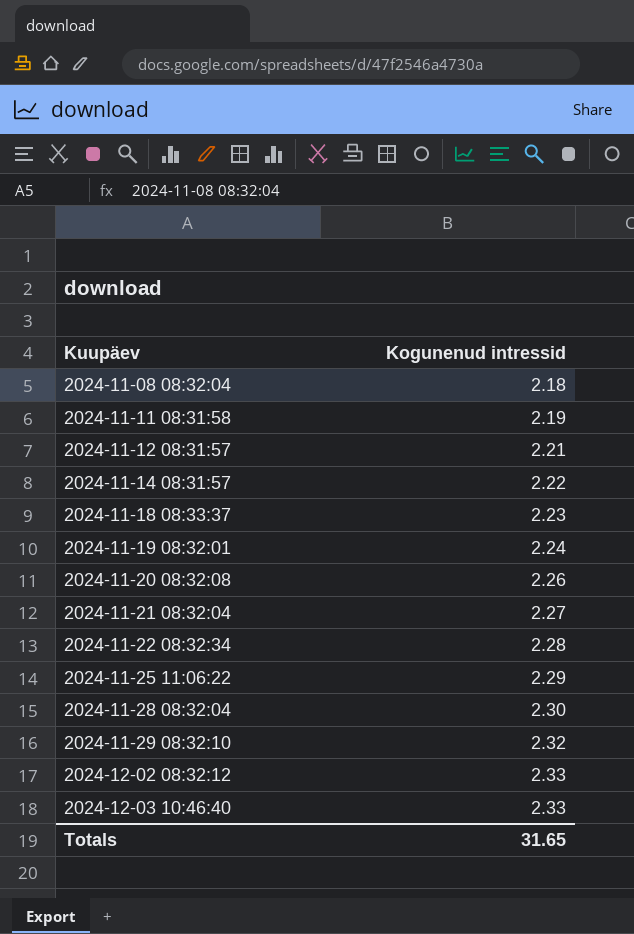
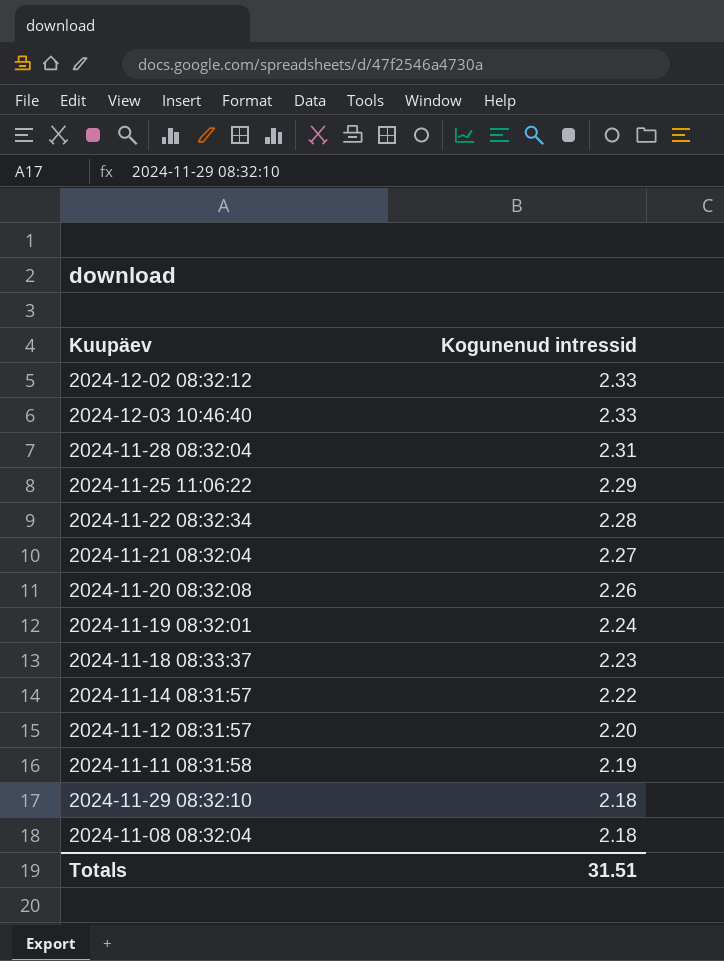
row order: Kuupäev ascending -> Kogunenud intressid descending
2024-11-28 08:32:04 | Kogunenud intressid: 2.30 -> 2.31
2024-11-12 08:31:57 | Kogunenud intressid: 2.21 -> 2.20
2024-11-29 08:32:10 | Kogunenud intressid: 2.32 -> 2.18
Totals | Kogunenud intressid: 31.65 -> 31.51

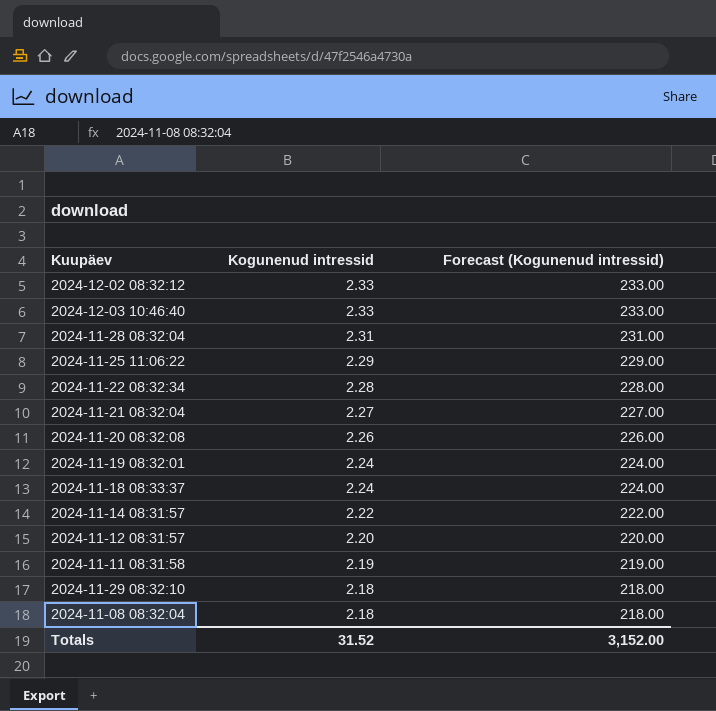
column Forecast (Kogunenud intressid) | formula: none -> [Kogunenud intressid] * 100
2024-11-18 08:33:37 | Kogunenud intressid: 2.23 -> 2.24
Totals | Kogunenud intressid: 31.51 -> 31.52

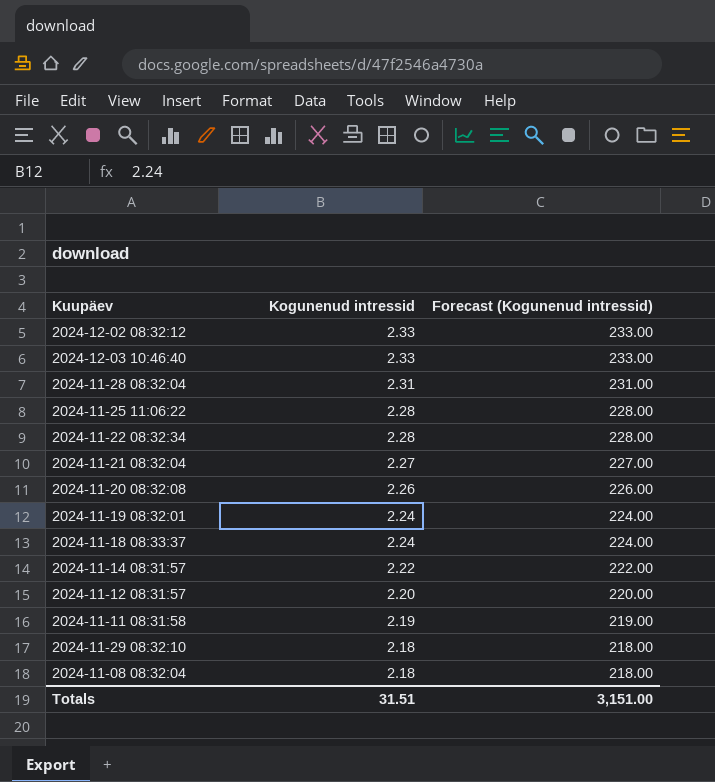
2024-11-25 11:06:22 | Kogunenud intressid: 2.29 -> 2.28
2024-11-25 11:06:22 | Forecast (Kogunenud intressid): 229.00 -> 228.00
Totals | Kogunenud intressid: 31.52 -> 31.51
Totals | Forecast (Kogunenud intressid): 3,152.00 -> 3,151.00

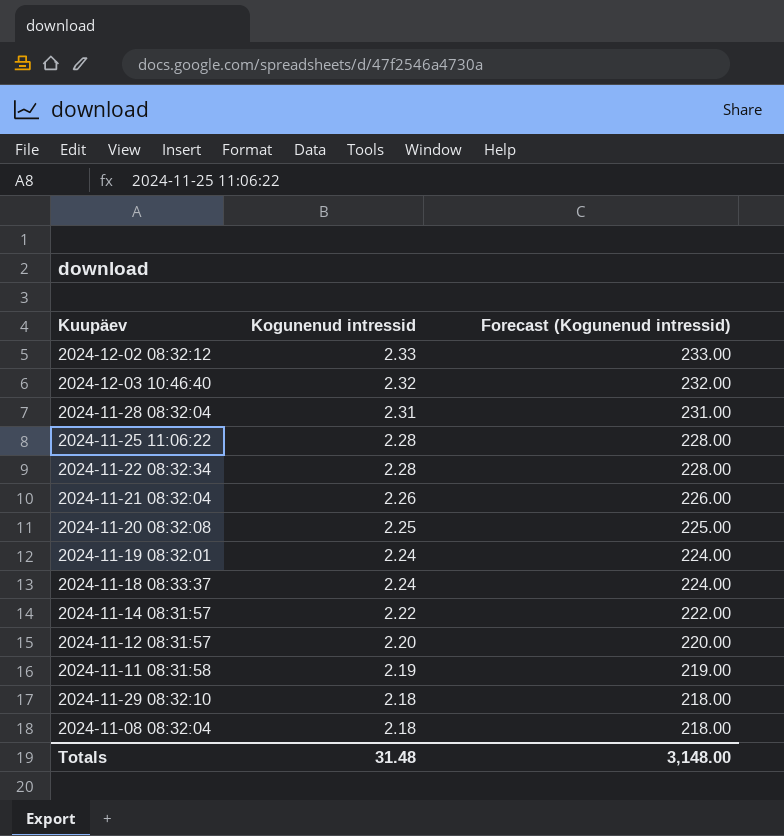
2024-12-03 10:46:40 | Kogunenud intressid: 2.33 -> 2.32
2024-12-03 10:46:40 | Forecast (Kogunenud intressid): 233.00 -> 232.00
2024-11-21 08:32:04 | Kogunenud intressid: 2.27 -> 2.26
2024-11-21 08:32:04 | Forecast (Kogunenud intressid): 227.00 -> 226.00
2024-11-20 08:32:08 | Kogunenud intressid: 2.26 -> 2.25
2024-11-20 08:32:08 | Forecast (Kogunenud intressid): 226.00 -> 225.00
Totals | Kogunenud intressid: 31.51 -> 31.48
Totals | Forecast (Kogunenud intressid): 3,151.00 -> 3,148.00

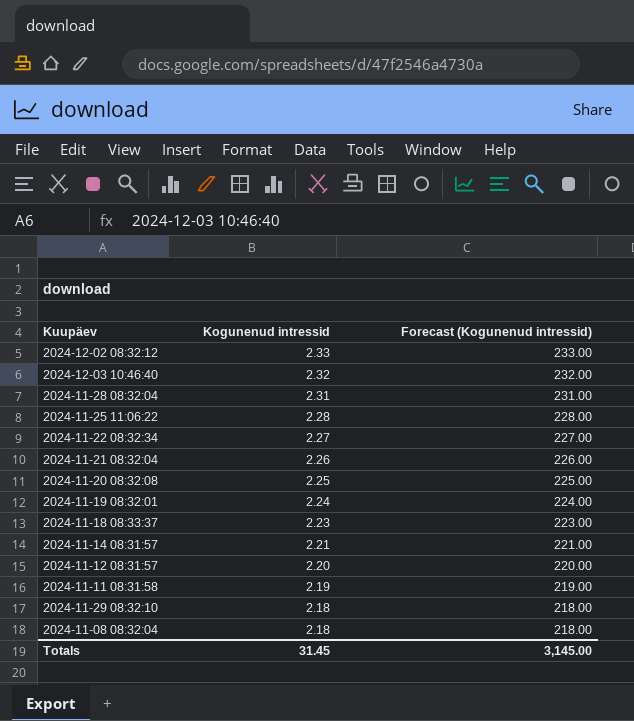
2024-11-22 08:32:34 | Kogunenud intressid: 2.28 -> 2.27
2024-11-22 08:32:34 | Forecast (Kogunenud intressid): 228.00 -> 227.00
2024-11-18 08:33:37 | Kogunenud intressid: 2.24 -> 2.23
2024-11-18 08:33:37 | Forecast (Kogunenud intressid): 224.00 -> 223.00
2024-11-14 08:31:57 | Kogunenud intressid: 2.22 -> 2.21
2024-11-14 08:31:57 | Forecast (Kogunenud intressid): 222.00 -> 221.00
Totals | Kogunenud intressid: 31.48 -> 31.45
Totals | Forecast (Kogunenud intressid): 3,148.00 -> 3,145.00

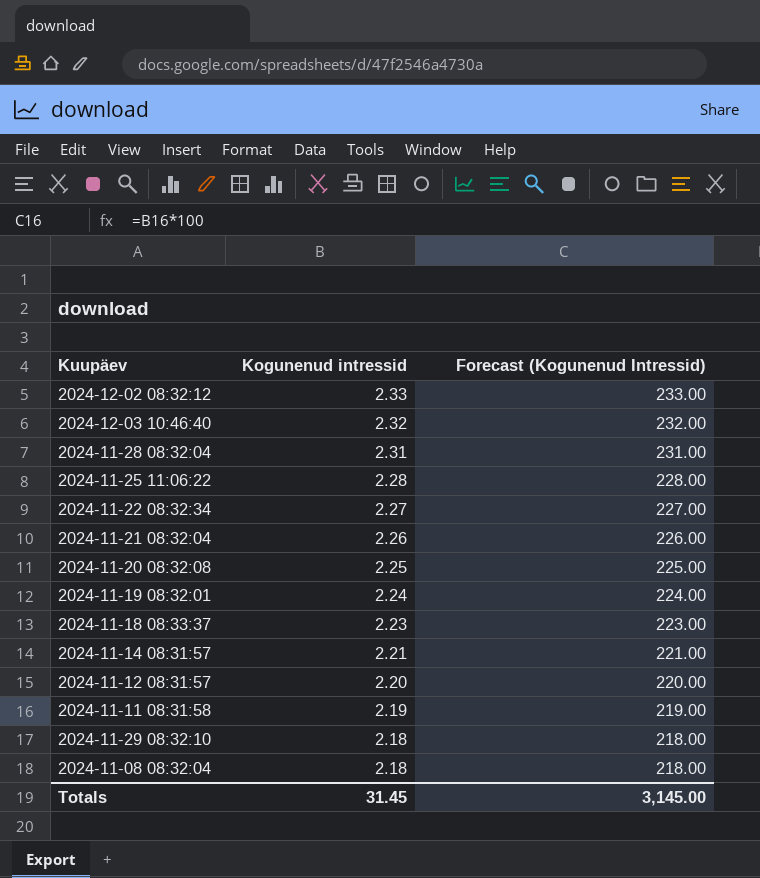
column name: Forecast (Kogunenud intressid) -> Forecast (Kogunenud Intressid)

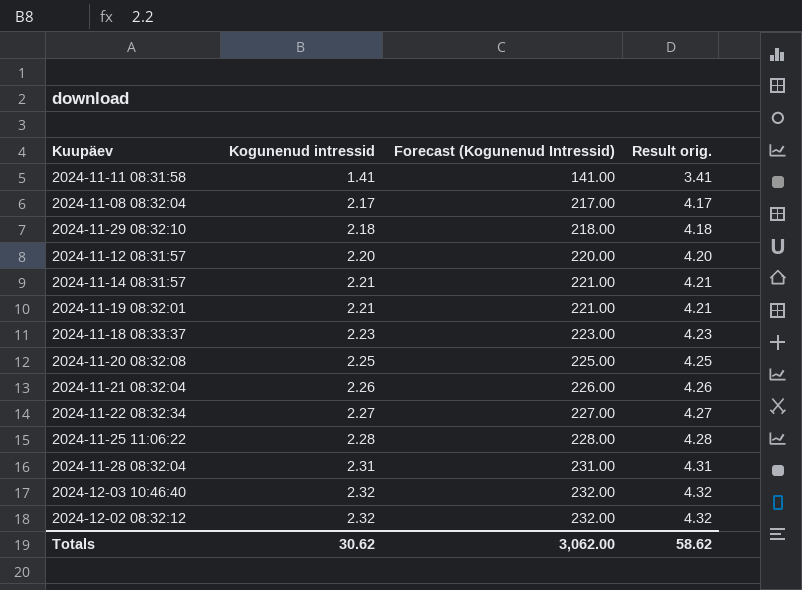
row order: Kogunenud intressid descending -> Kogunenud intressid ascending
column Result orig. | formula: none -> [Kogunenud intressid] + 2
2024-11-11 08:31:58 | Kogunenud intressid: 2.19 -> 1.41
2024-11-11 08:31:58 | Forecast (Kogunenud Intressid): 219.00 -> 141.00
2024-11-08 08:32:04 | Kogunenud intressid: 2.18 -> 2.17
2024-11-08 08:32:04 | Forecast (Kogunenud Intressid): 218.00 -> 217.00
2024-11-19 08:32:01 | Kogunenud intressid: 2.24 -> 2.21
2024-11-19 08:32:01 | Forecast (Kogunenud Intressid): 224.00 -> 221.00
2024-12-02 08:32:12 | Kogunenud intressid: 2.33 -> 2.32
2024-12-02 08:32:12 | Forecast (Kogunenud Intressid): 233.00 -> 232.00
Totals | Kogunenud intressid: 31.45 -> 30.62
Totals | Forecast (Kogunenud Intressid): 3,145.00 -> 3,062.00

